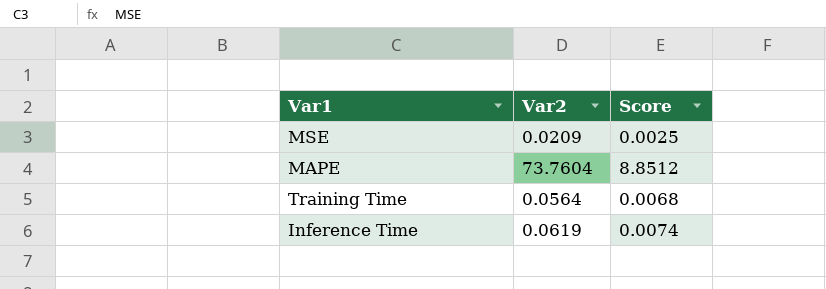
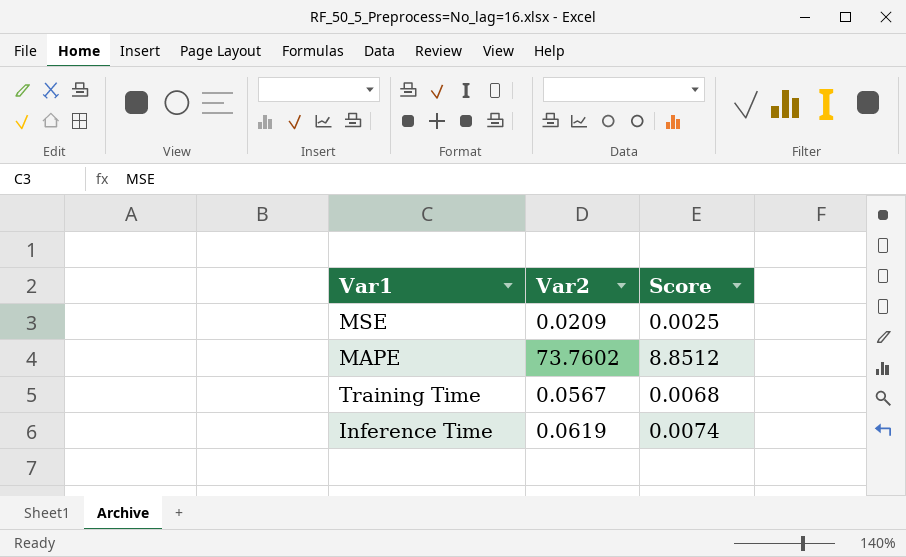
MAPE | Var2: 73.7604 -> 73.7602
Training Time | Var2: 0.0564 -> 0.0567

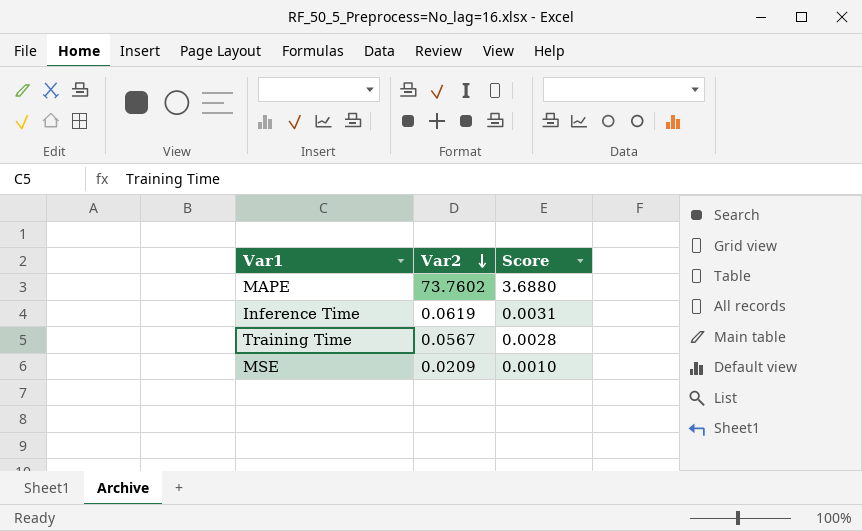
row order: none -> Var2 descending
column Score | formula: [Var2] * 0.12 -> [Var2] * 0.05

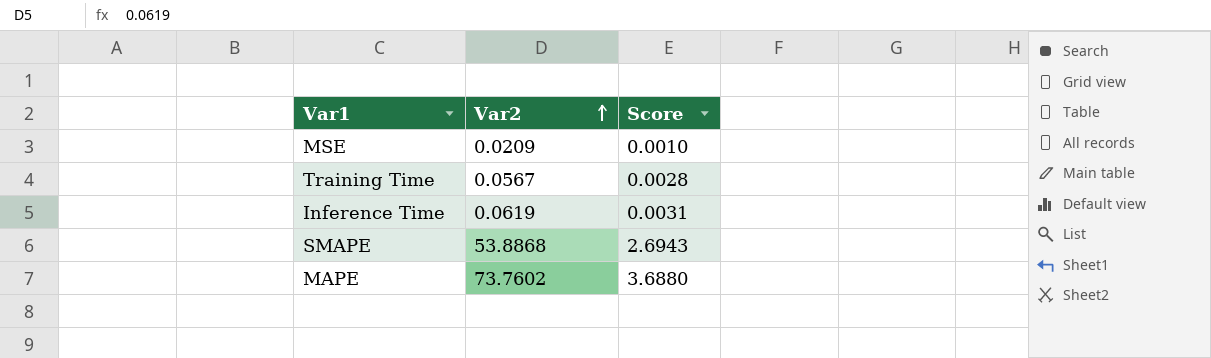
row order: Var2 descending -> Var2 ascending
row SMAPE: none -> 53.8868 | 2.6943

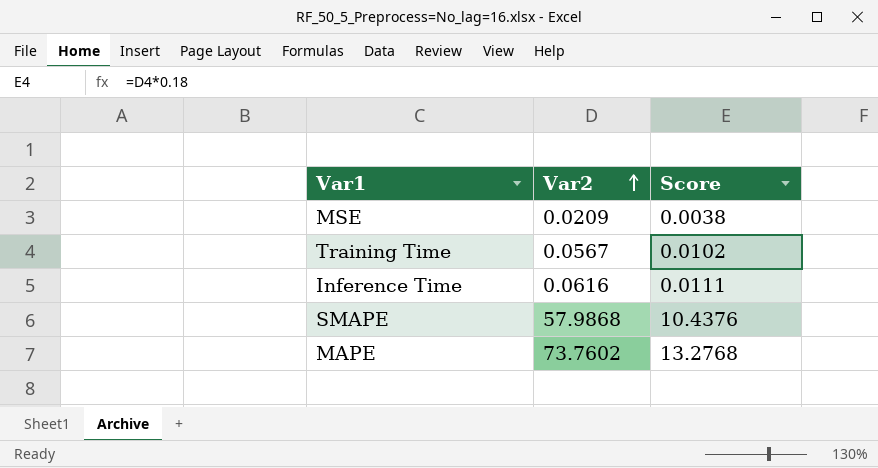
column Score | formula: [Var2] * 0.05 -> [Var2] * 0.18
Inference Time | Var2: 0.0619 -> 0.0616
SMAPE | Var2: 53.8868 -> 57.9868

